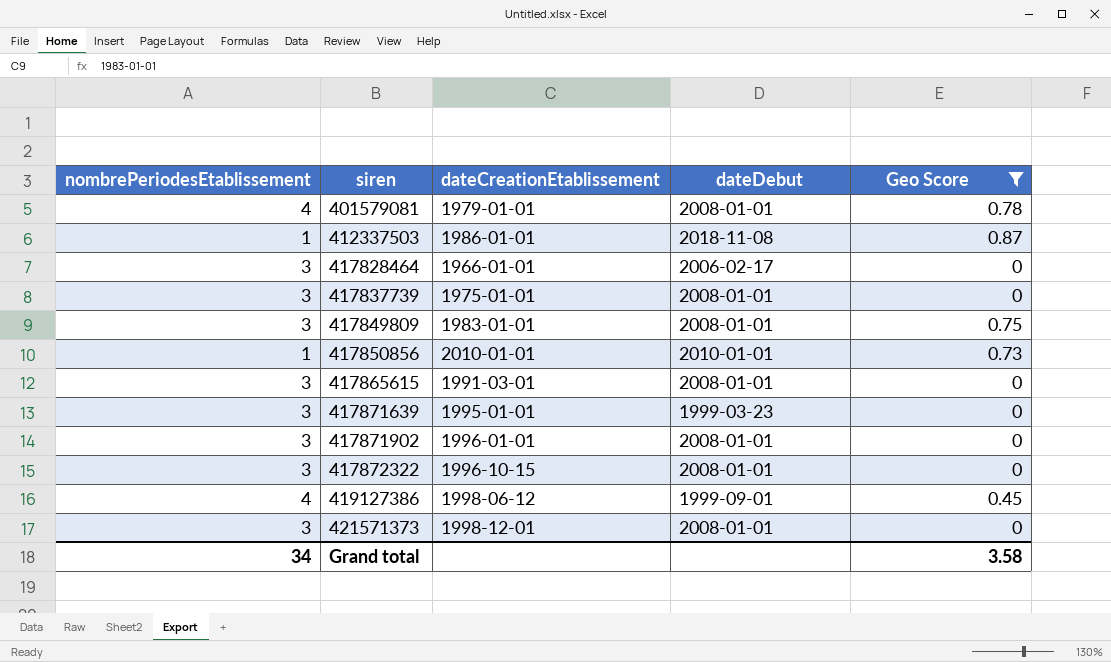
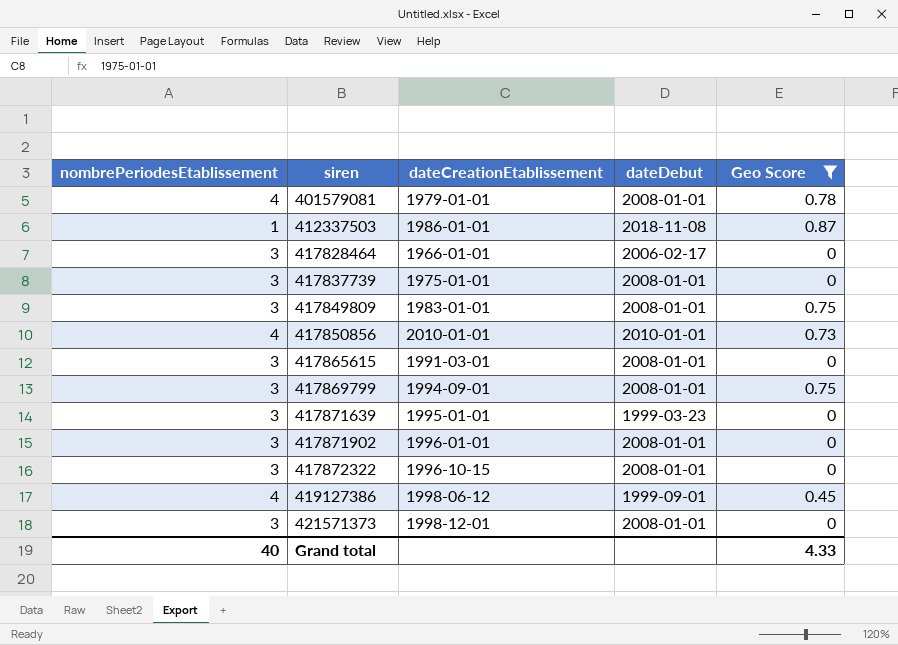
417850856 | nombrePeriodesEtablissement: 1 -> 4
row 417869799: none -> 3 | 1994-09-01 | 2008-01-01 | 0.75
Grand total | nombrePeriodesEtablissement: 34 -> 40
Grand total | Geo Score: 3.58 -> 4.33

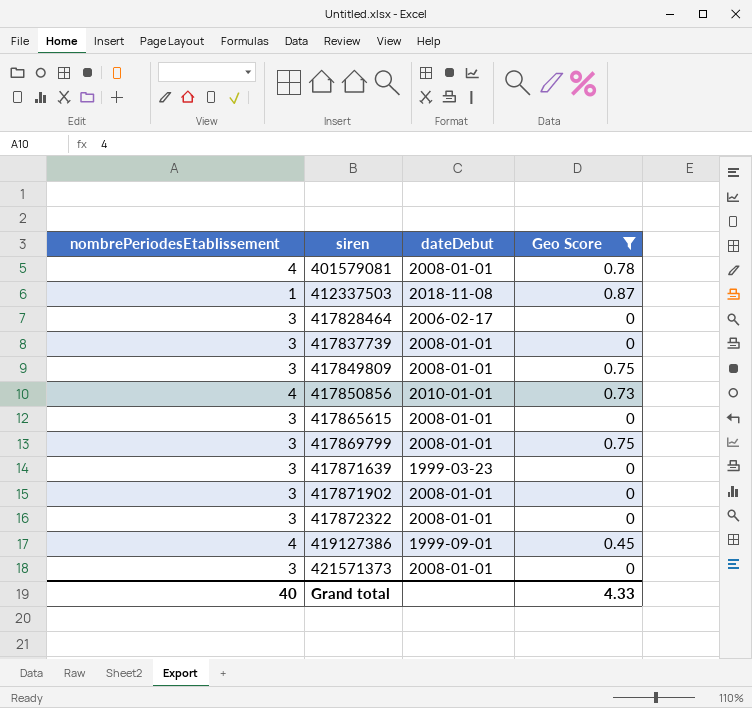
column dateCreationEtablissement | position: 3 -> none

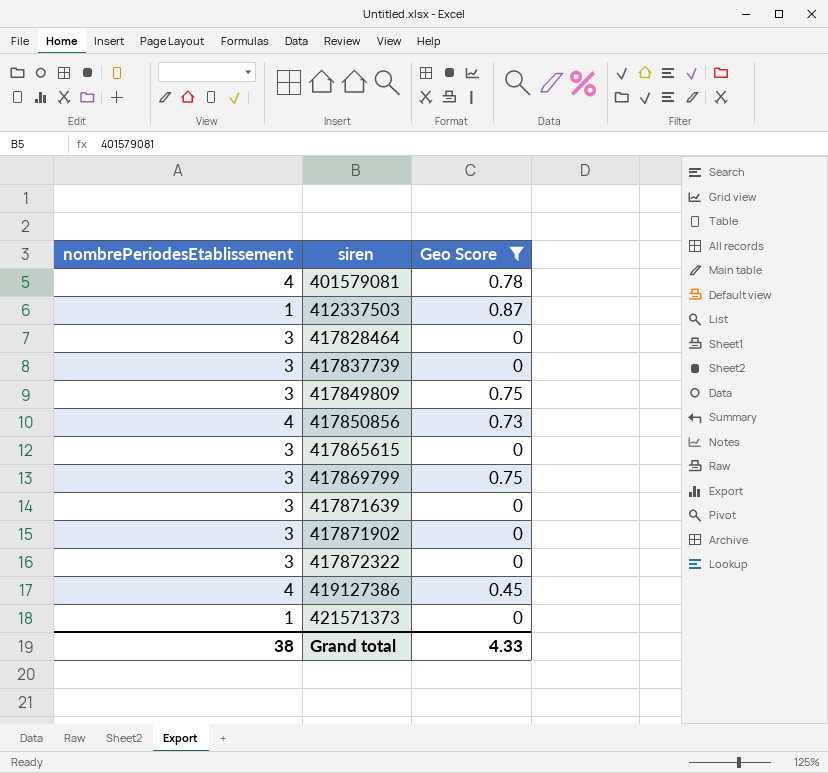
column dateDebut | position: 3 -> none
421571373 | nombrePeriodesEtablissement: 3 -> 1
Grand total | nombrePeriodesEtablissement: 40 -> 38

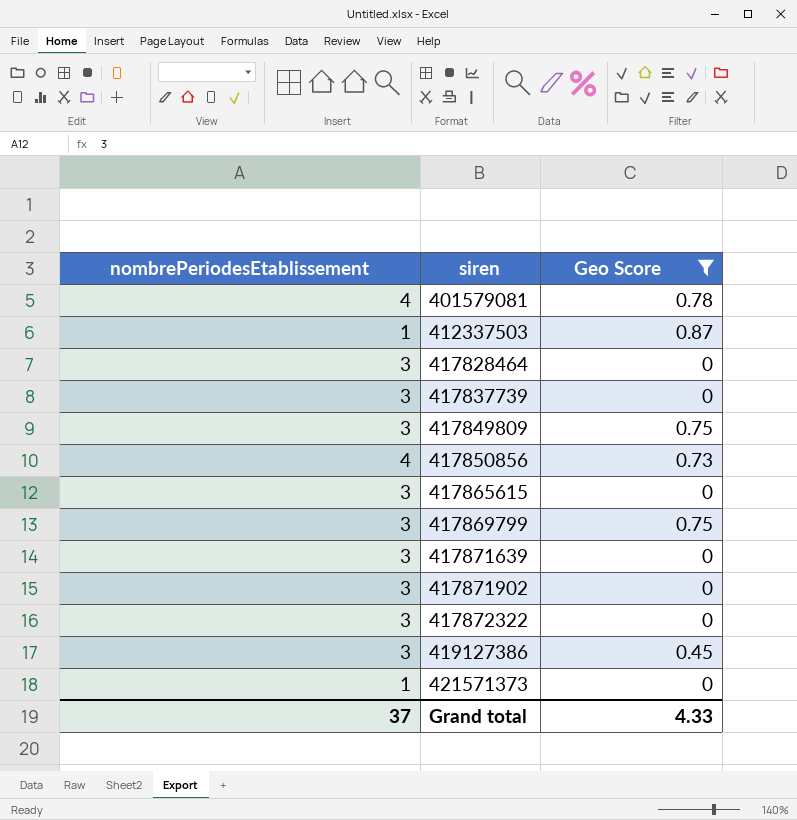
419127386 | nombrePeriodesEtablissement: 4 -> 3
Grand total | nombrePeriodesEtablissement: 38 -> 37

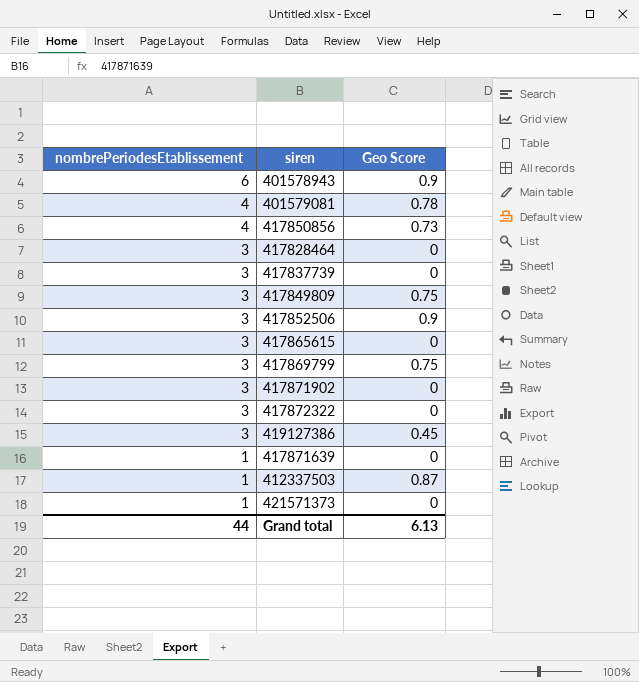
filter: Geo Score != 0.9 -> none
row order: siren ascending -> nombrePeriodesEtablissement descending
417871639 | nombrePeriodesEtablissement: 3 -> 1
Grand total | nombrePeriodesEtablissement: 37 -> 44
Grand total | Geo Score: 4.33 -> 6.13

